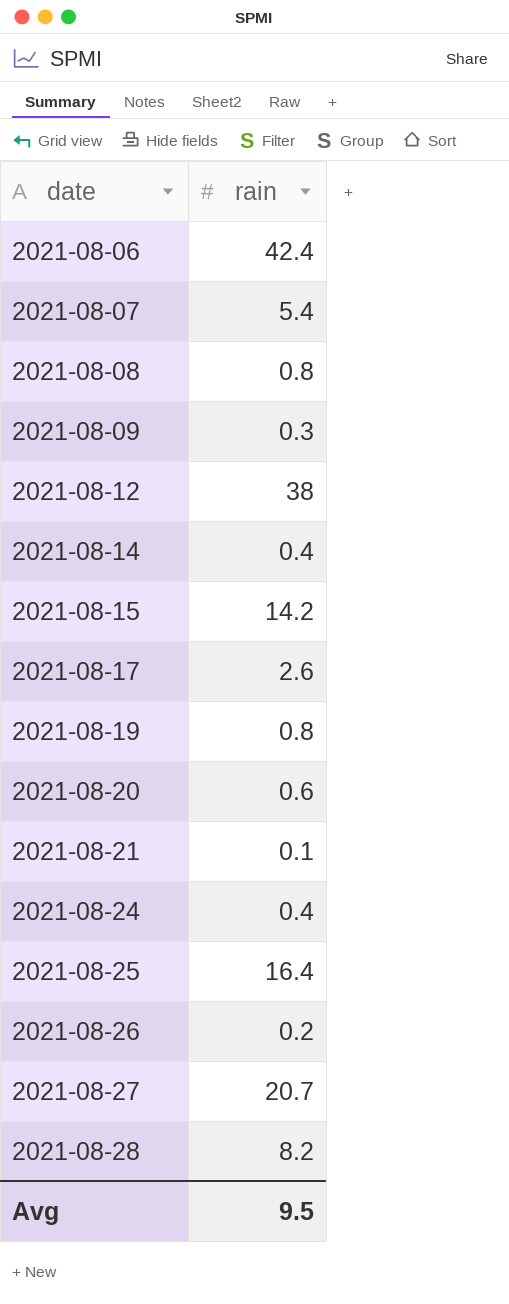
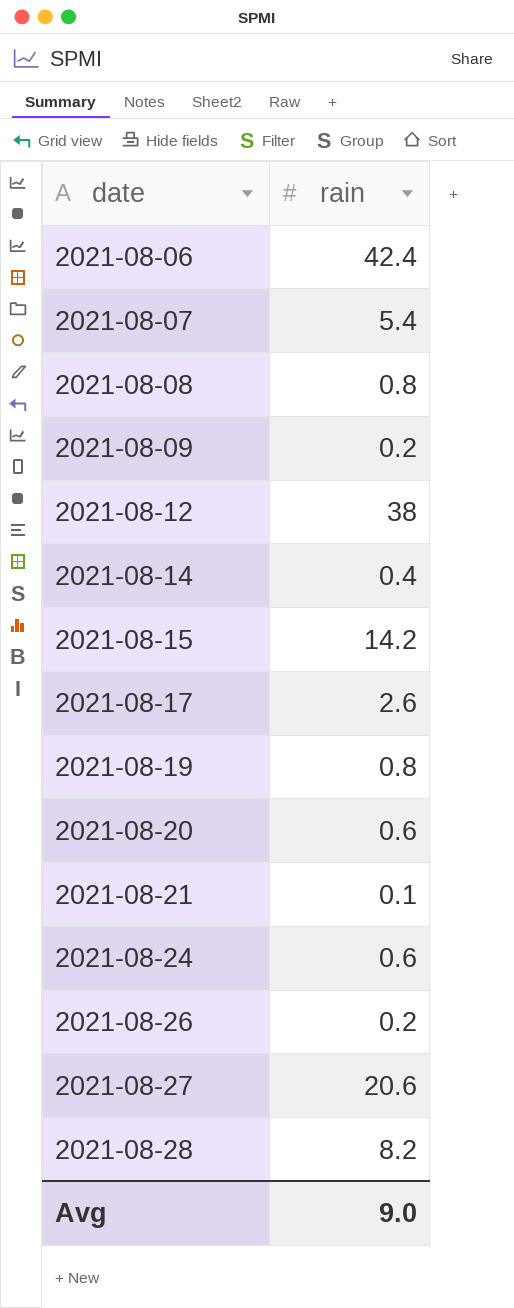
row 2021-08-25: 16.4 -> none
2021-08-09 | rain: 0.3 -> 0.2
2021-08-24 | rain: 0.4 -> 0.6
2021-08-27 | rain: 20.7 -> 20.6
Avg | rain: 9.5 -> 9.0

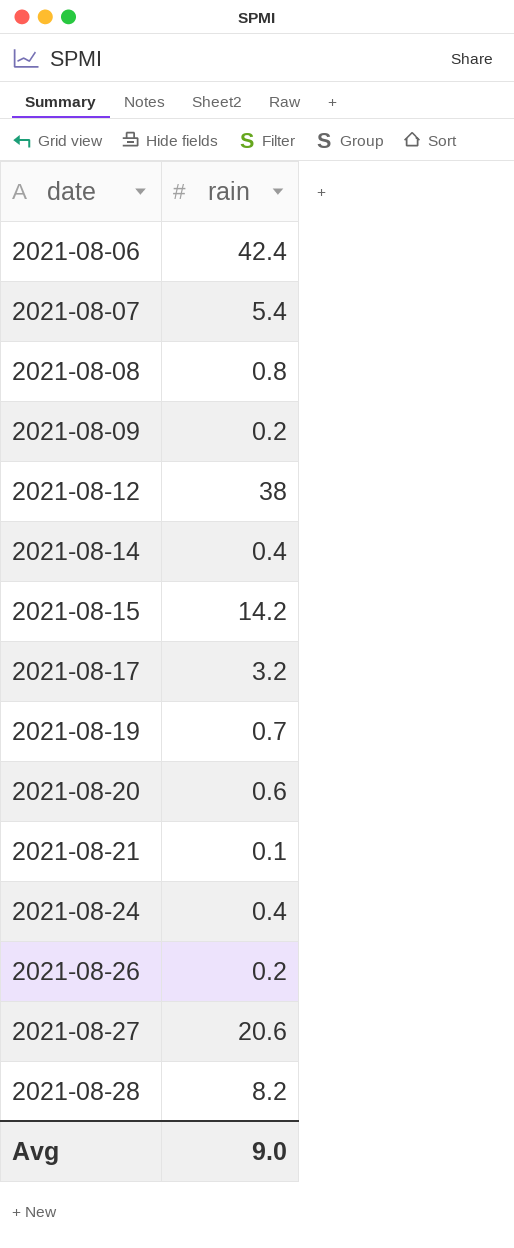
2021-08-17 | rain: 2.6 -> 3.2
2021-08-19 | rain: 0.8 -> 0.7
2021-08-24 | rain: 0.6 -> 0.4

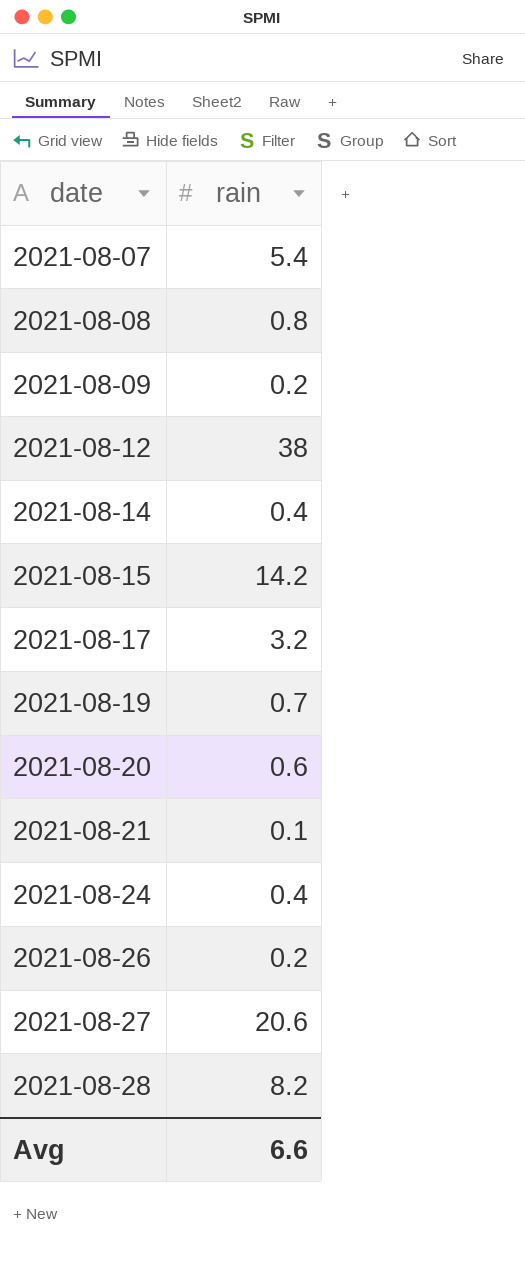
row 2021-08-06: 42.4 -> none
Avg | rain: 9.0 -> 6.6

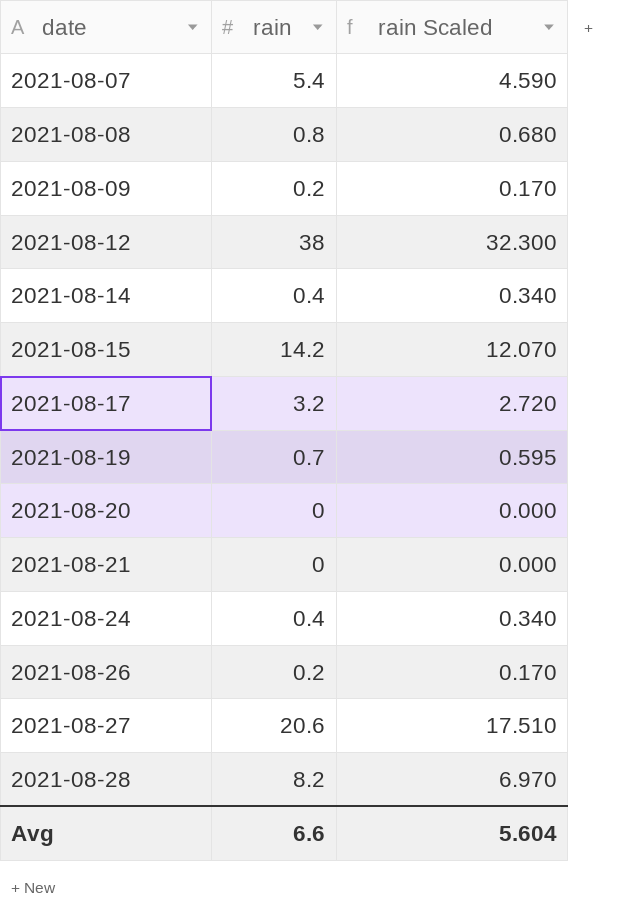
column rain Scaled | formula: none -> [rain] * 0.85
2021-08-20 | rain: 0.6 -> 0
2021-08-21 | rain: 0.1 -> 0

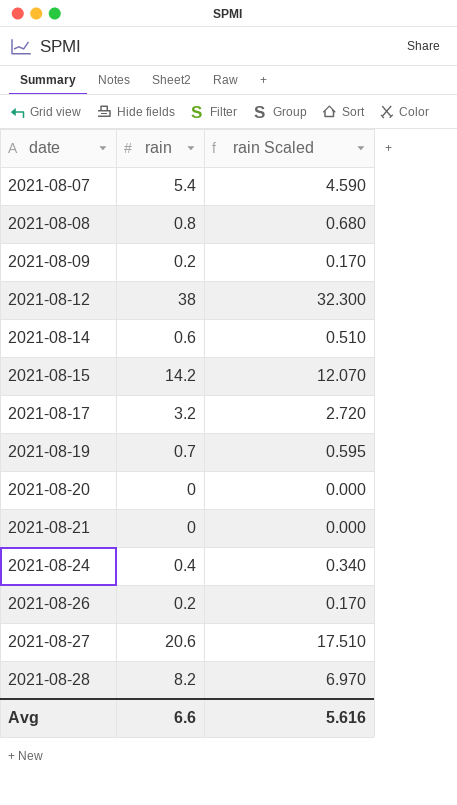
2021-08-14 | rain: 0.4 -> 0.6
2021-08-14 | rain Scaled: 0.340 -> 0.510
Avg | rain Scaled: 5.604 -> 5.616

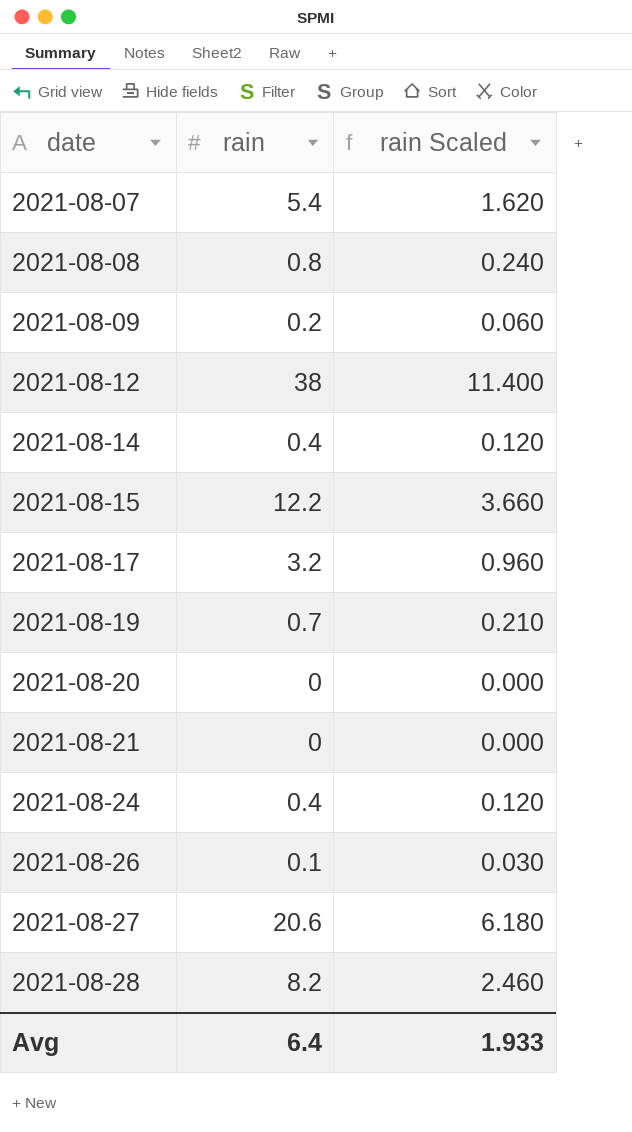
column rain Scaled | formula: [rain] * 0.85 -> [rain] * 0.3
2021-08-14 | rain: 0.6 -> 0.4
2021-08-15 | rain: 14.2 -> 12.2
2021-08-26 | rain: 0.2 -> 0.1
Avg | rain: 6.6 -> 6.4
Avg | rain Scaled: 5.616 -> 1.933

